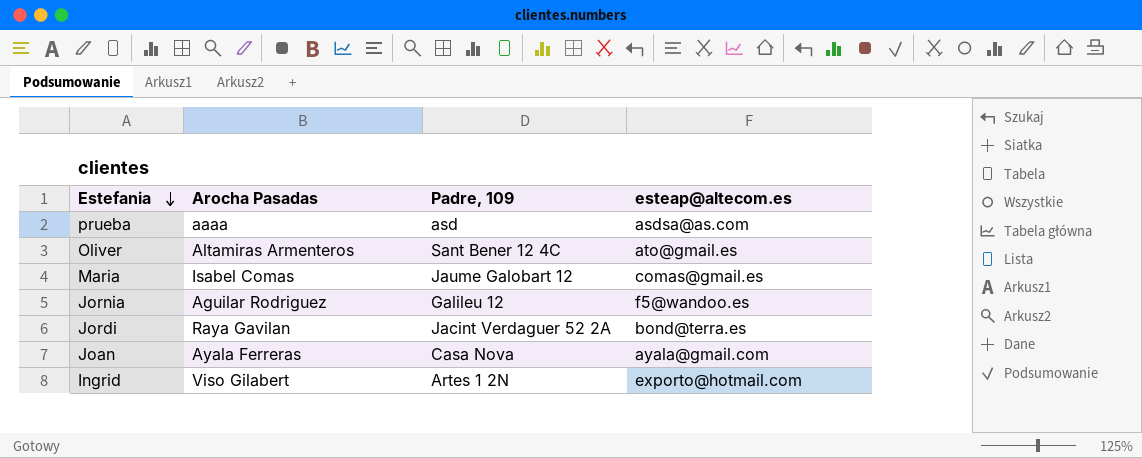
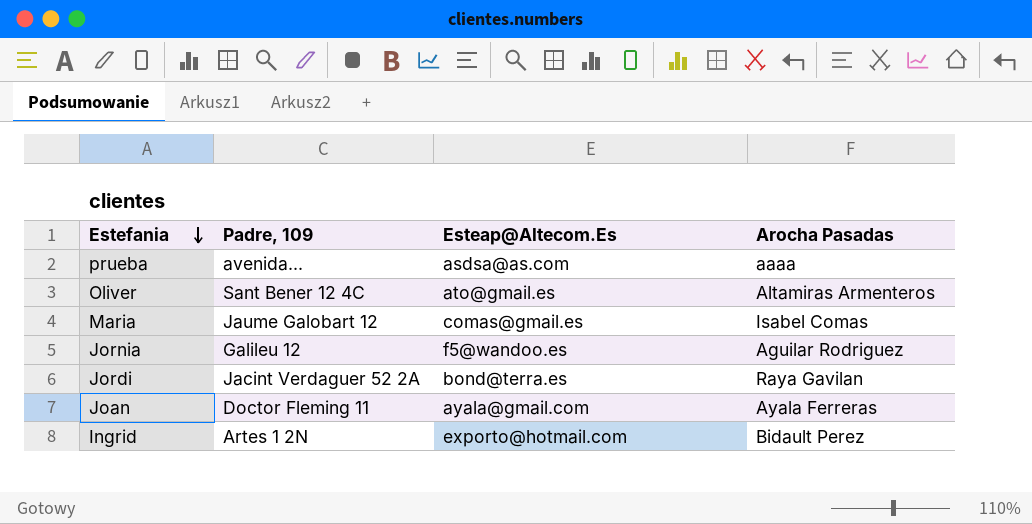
column name: esteap@altecom.es -> Esteap@Altecom.Es
column Arocha Pasadas | position: 2 -> 4
prueba | Padre, 109: asd -> avenida...
Joan | Padre, 109: Casa Nova -> Doctor Fleming 11
Ingrid | Arocha Pasadas: Viso Gilabert -> Bidault Perez

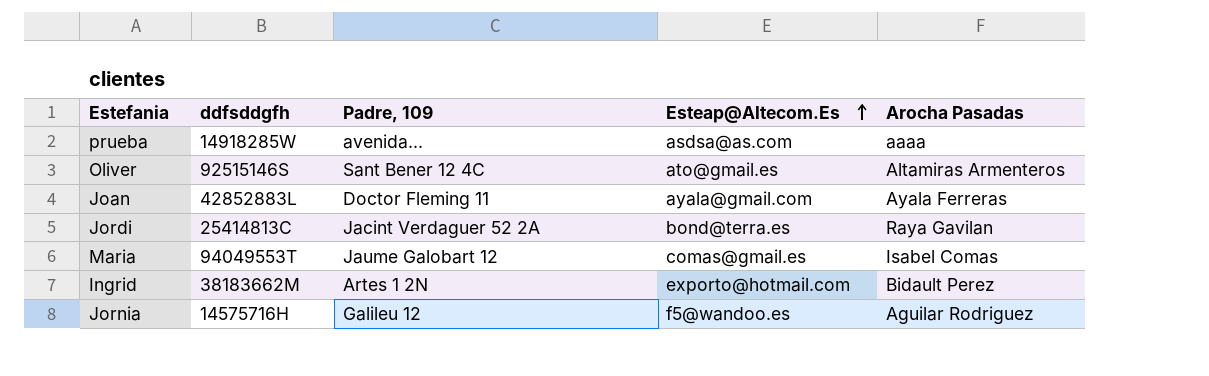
row order: Estefania descending -> Esteap@Altecom.Es ascending
column ddfsddgfh | position: none -> 2

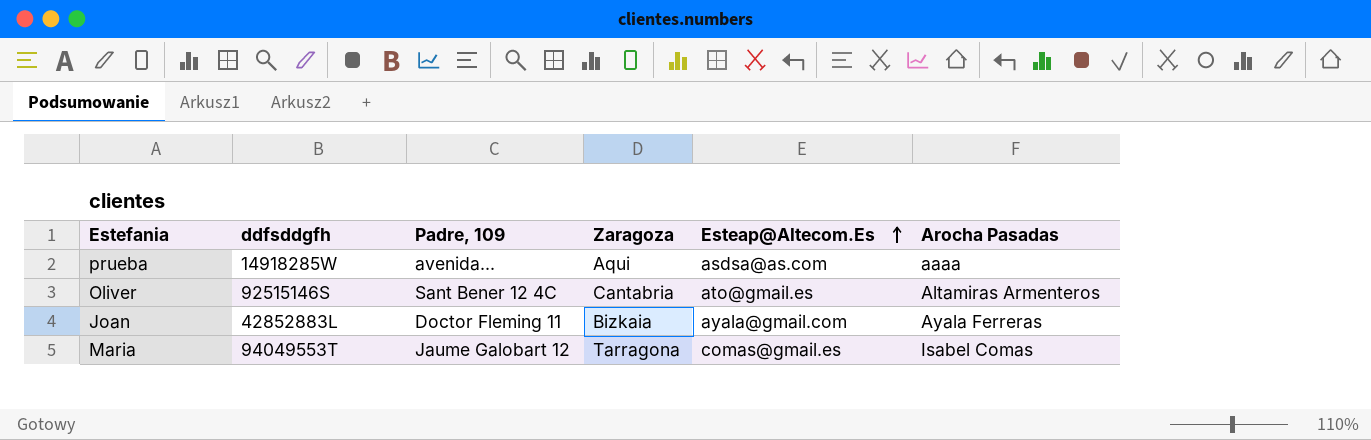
column Zaragoza | position: none -> 4
row Jordi: 25414813C | Jacint Verdaguer 52 2A | bond@terra.es | Raya Gavilan -> none
row Ingrid: 38183662M | Artes 1 2N | exporto@hotmail.com | Bidault Perez -> none
row Jornia: 14575716H | Galileu 12 | f5@wandoo.es | Aguilar Rodriguez -> none

